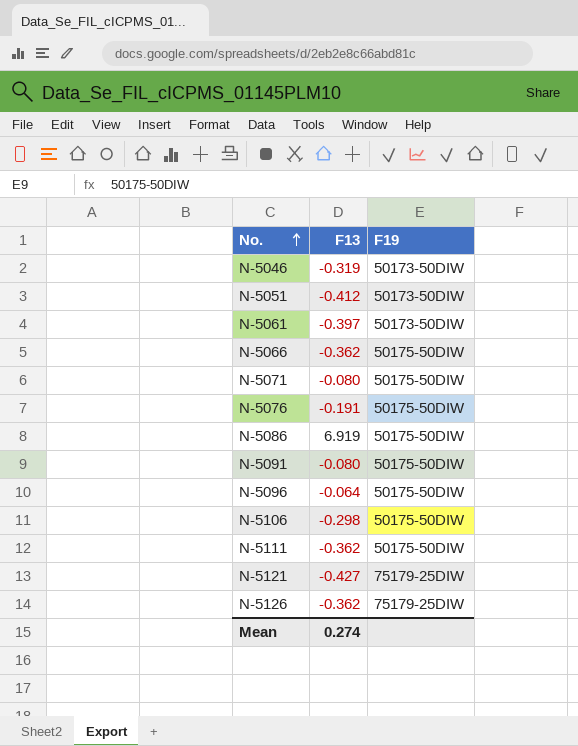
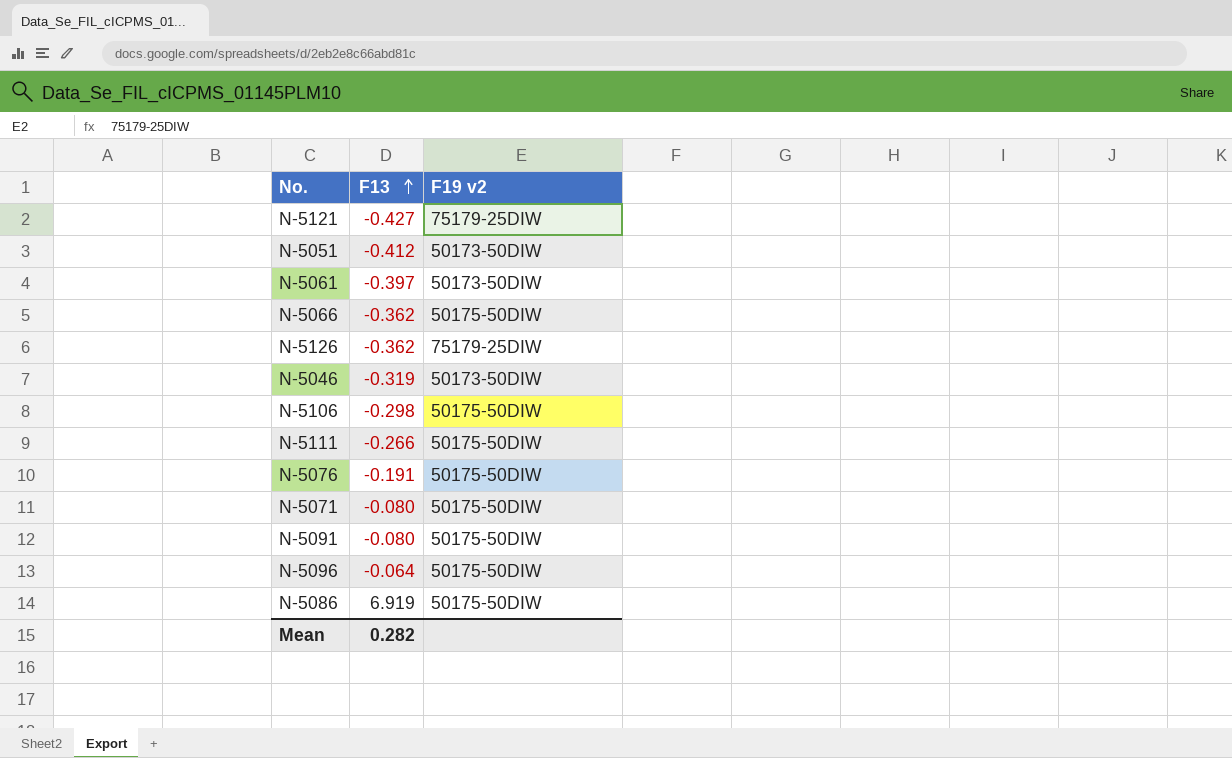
row order: No. ascending -> F13 ascending
column name: F19 -> F19 v2
N-5111 | F13: -0.362 -> -0.266
Mean | F13: 0.274 -> 0.282

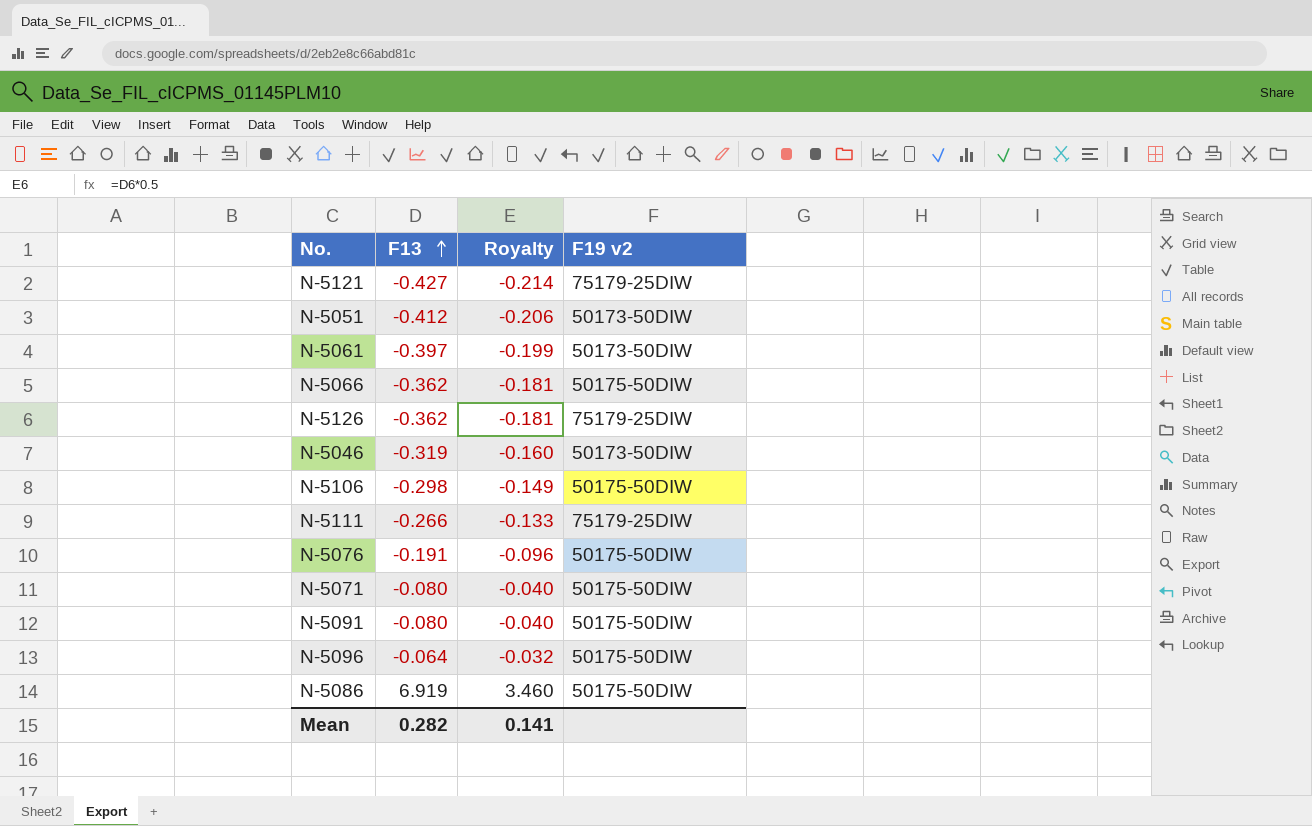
column Royalty | formula: none -> [F13] * 0.5
N-5111 | F19 v2: 50175-50DIW -> 75179-25DIW

